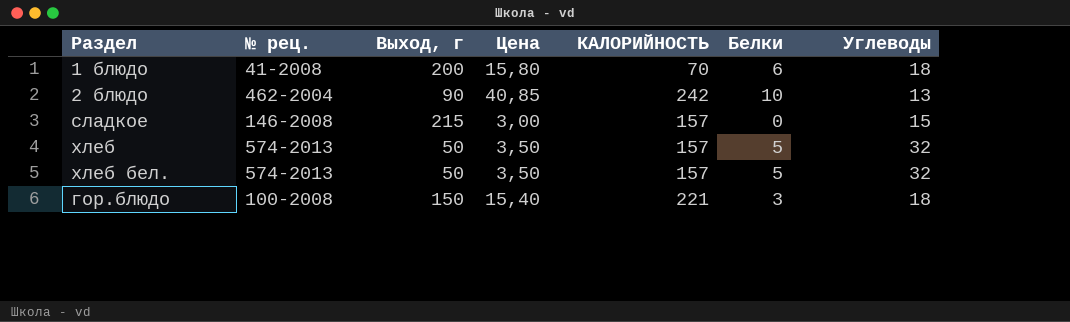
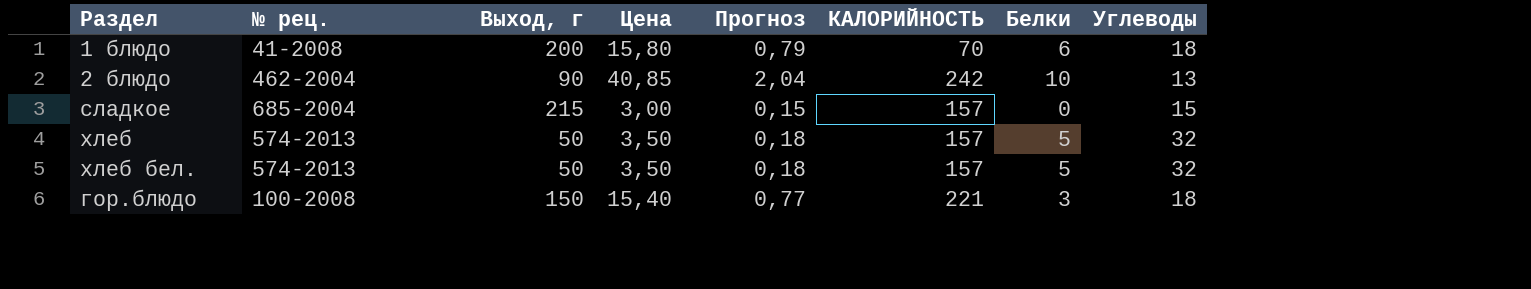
column Прогноз | formula: none -> [Цена] * 0,05
сладкое | № рец.: 146-2008 -> 685-2004

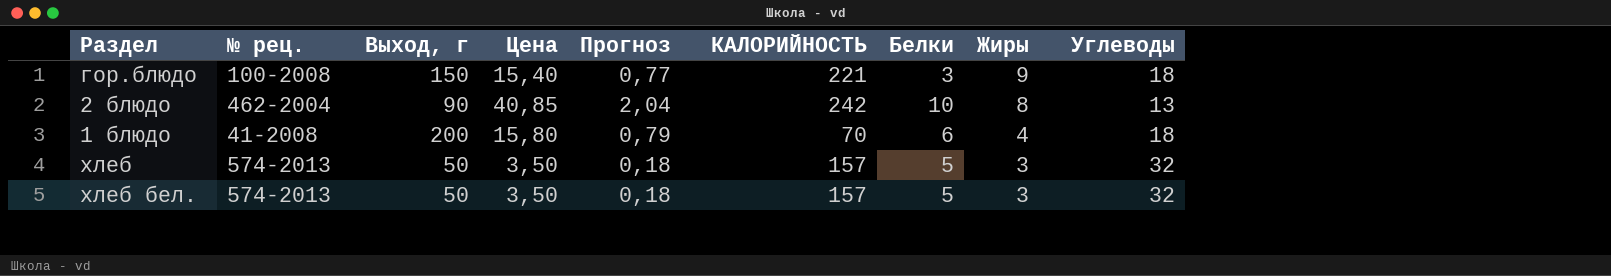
row order: none -> Жиры descending
column Жиры | position: none -> 8
row сладкое: 685-2004 | 215 | 3,00 | 0,15 | 157 | 0 | 15 -> none

